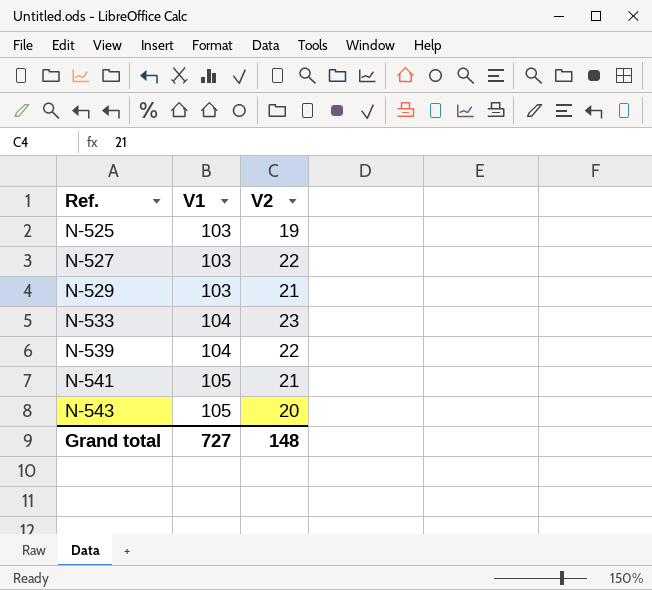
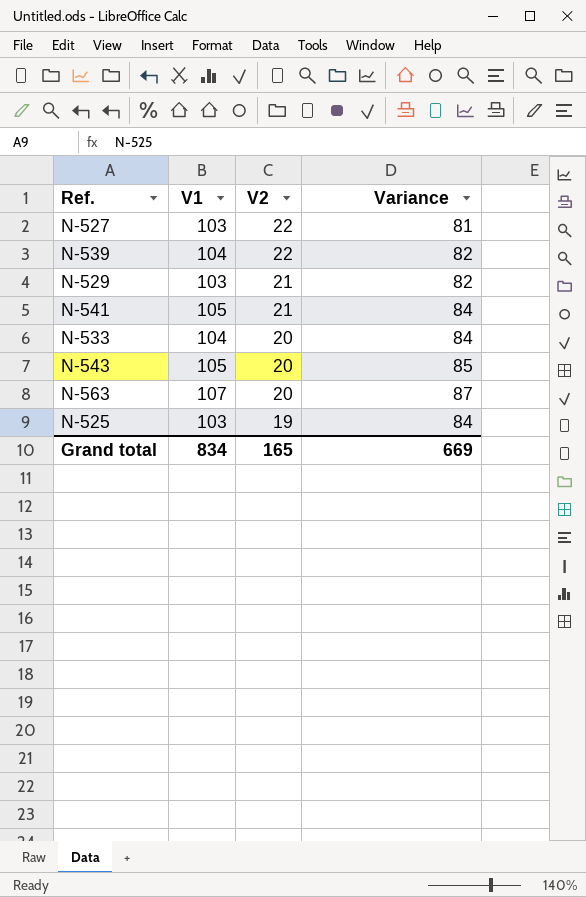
row order: Ref. ascending -> V2 descending
column Variance | formula: none -> [V1] - [V2]
N-533 | V2: 23 -> 20
row N-563: none -> 107 | 20 | 87
Grand total | V1: 727 -> 834
Grand total | V2: 148 -> 165

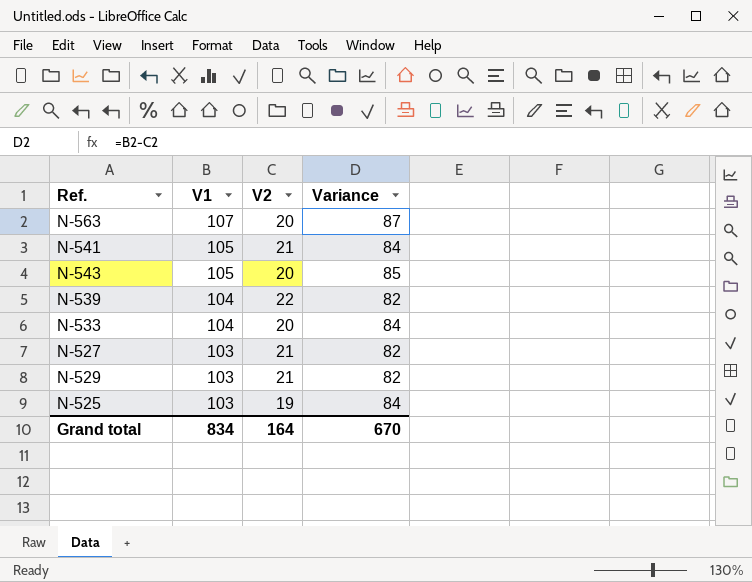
row order: V2 descending -> V1 descending
N-527 | V2: 22 -> 21
N-527 | Variance: 81 -> 82
Grand total | V2: 165 -> 164
Grand total | Variance: 669 -> 670

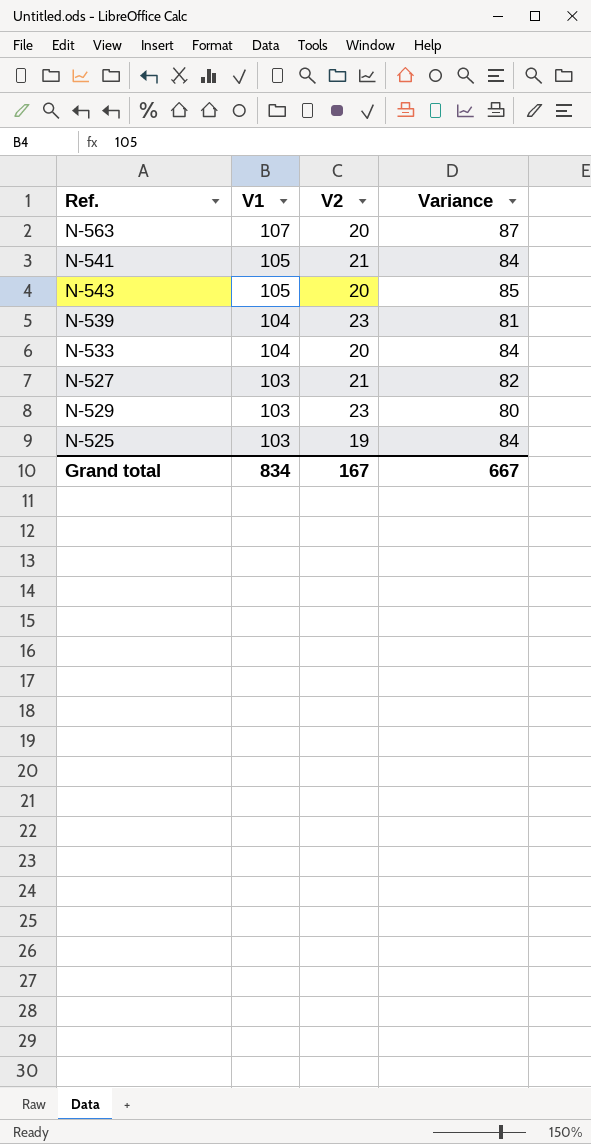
N-539 | V2: 22 -> 23
N-539 | Variance: 82 -> 81
N-529 | V2: 21 -> 23
N-529 | Variance: 82 -> 80
Grand total | V2: 164 -> 167
Grand total | Variance: 670 -> 667

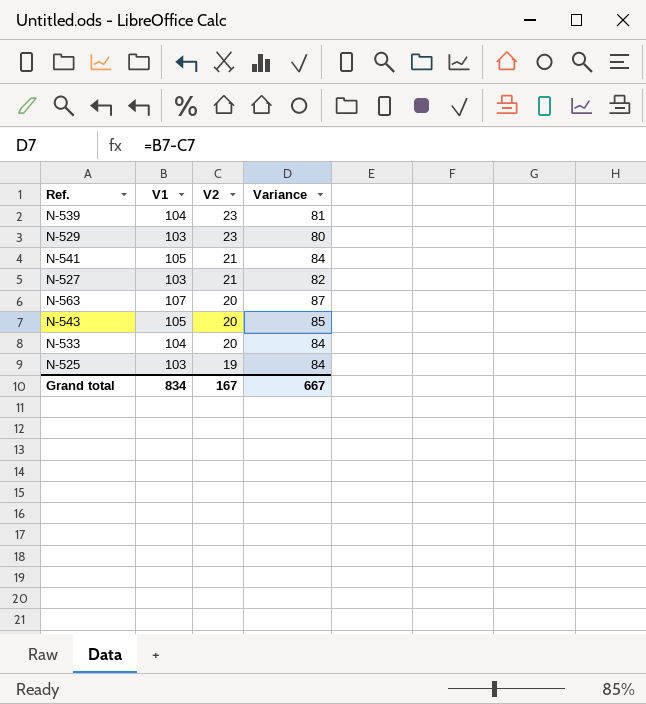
row order: V1 descending -> V2 descending

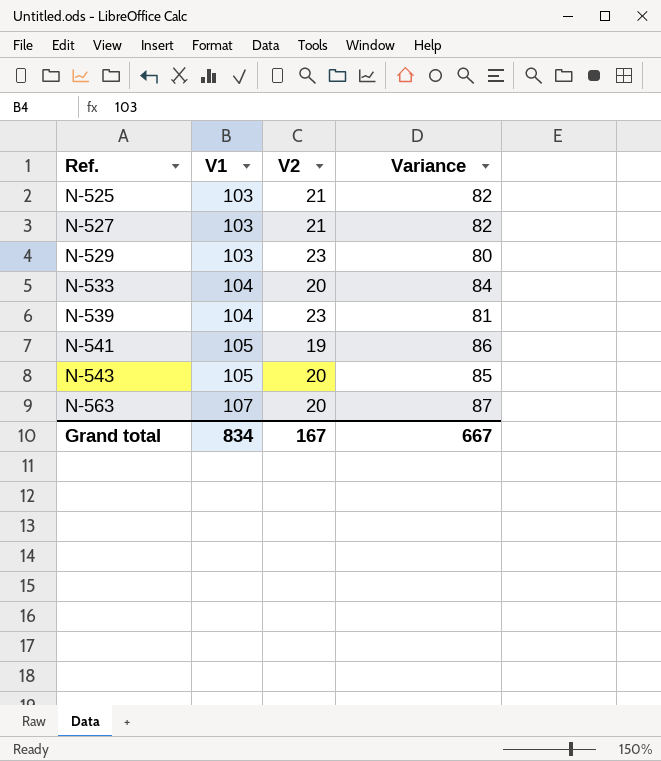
row order: V2 descending -> Ref. ascending
N-525 | V2: 19 -> 21
N-525 | Variance: 84 -> 82
N-541 | V2: 21 -> 19
N-541 | Variance: 84 -> 86

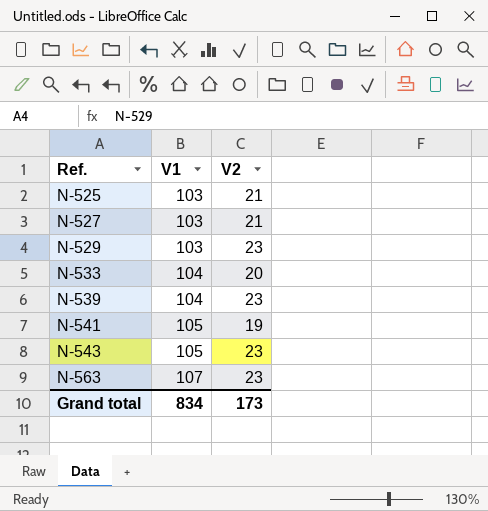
column Variance | formula: [V1] - [V2] -> none
N-543 | V2: 20 -> 23
N-563 | V2: 20 -> 23
Grand total | V2: 167 -> 173

